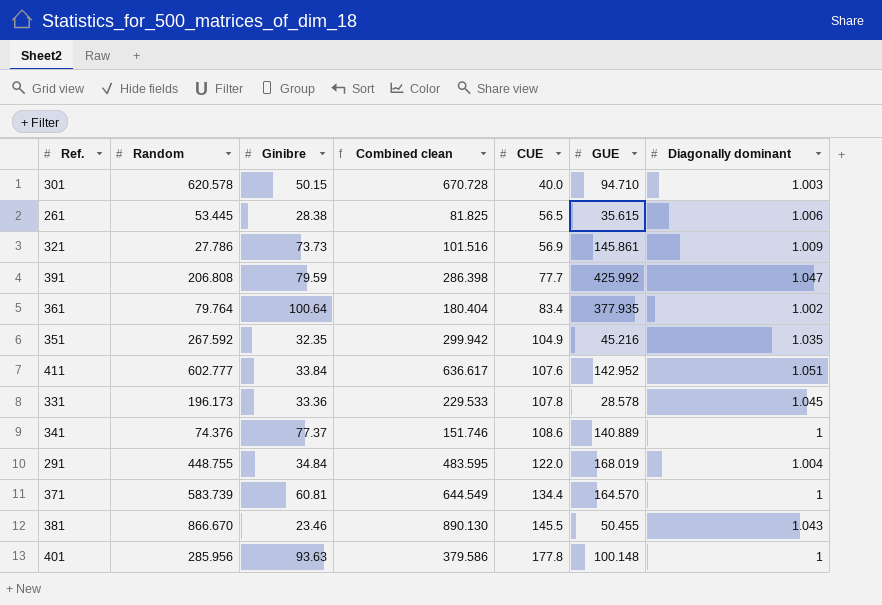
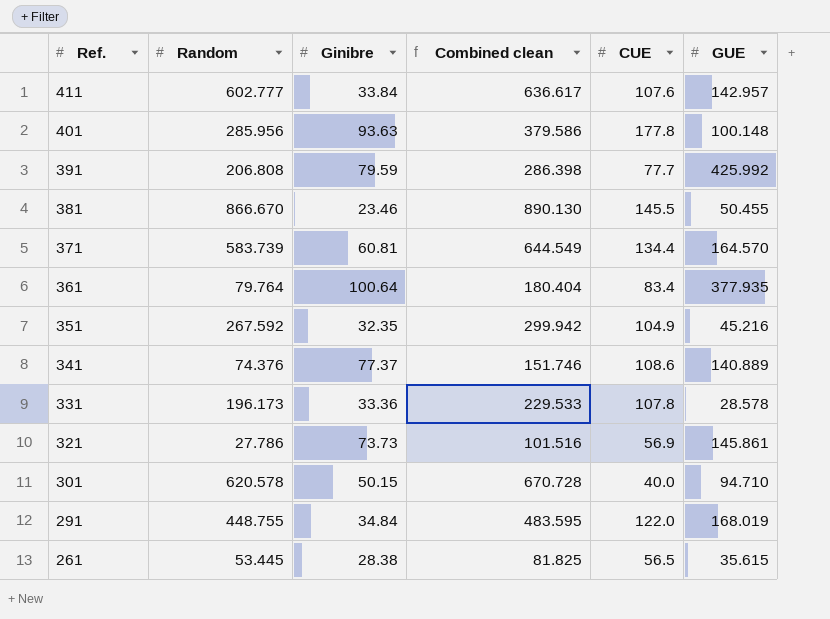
row order: CUE ascending -> Ref. descending
column Diagonally dominant | position: 7 -> none
411 | GUE: 142.952 -> 142.957

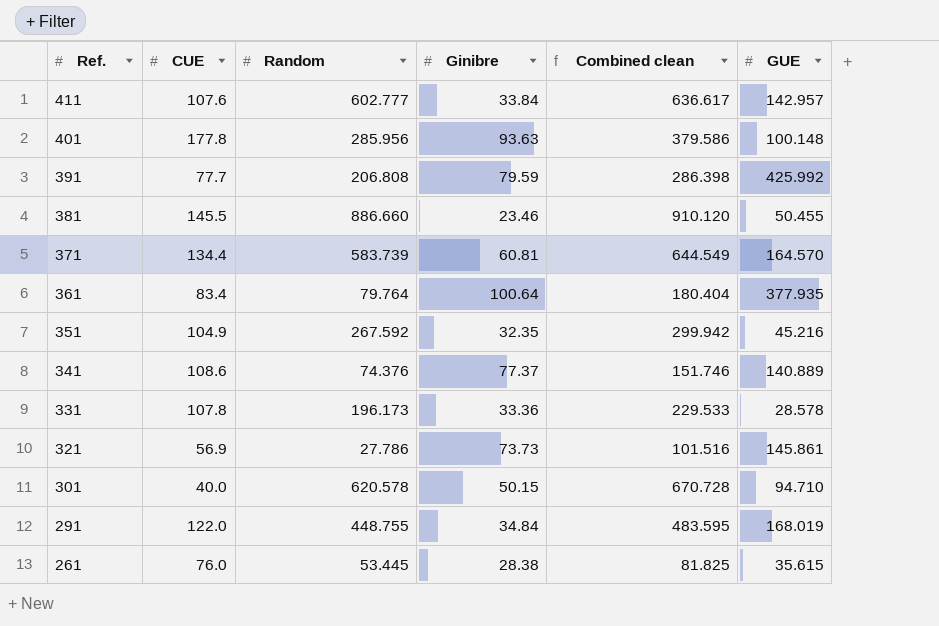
column CUE | position: 5 -> 2
381 | Random: 866.670 -> 886.660
381 | Combined clean: 890.130 -> 910.120
261 | CUE: 56.5 -> 76.0

